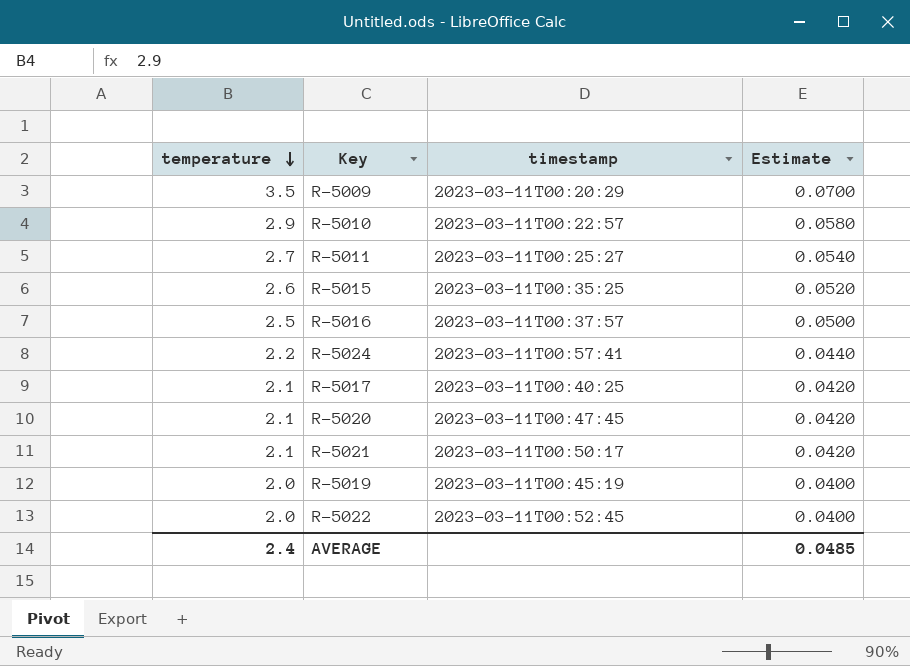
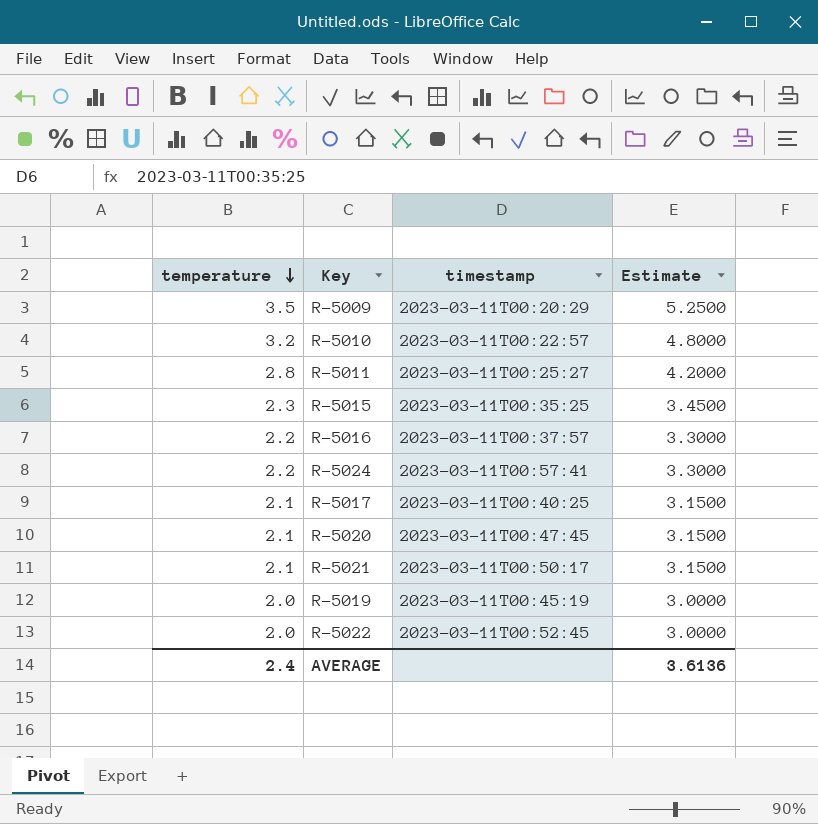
column Estimate | formula: [temperature] * 0.02 -> [temperature] * 1.5
R-5010 | temperature: 2.9 -> 3.2
R-5011 | temperature: 2.7 -> 2.8
R-5015 | temperature: 2.6 -> 2.3
R-5016 | temperature: 2.5 -> 2.2
AVERAGE | Estimate: 0.0485 -> 3.6136

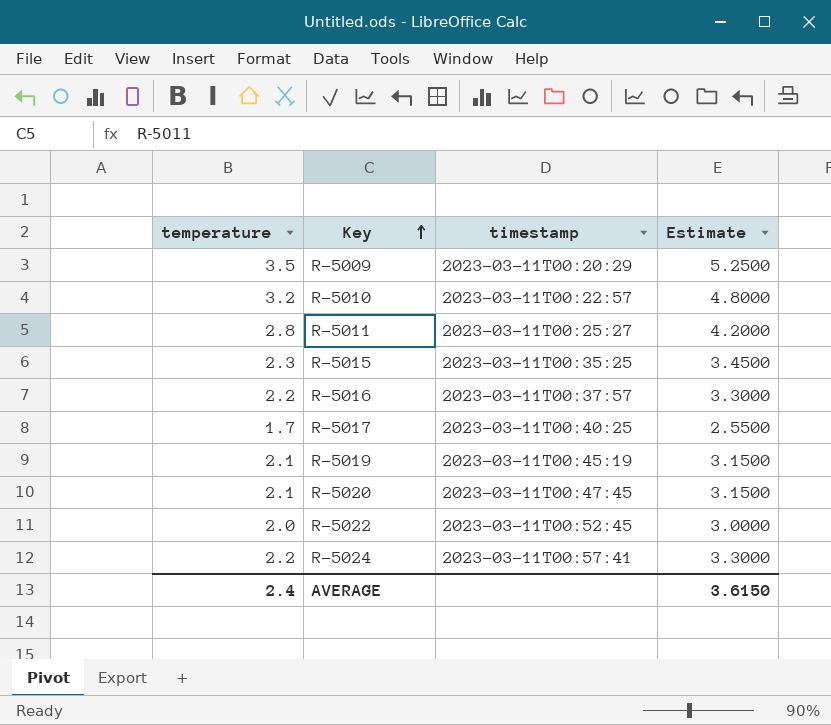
row order: temperature descending -> Key ascending
row R-5021: 2.1 | 2023-03-11T00:50:17 | 3.1500 -> none
R-5017 | temperature: 2.1 -> 1.7
R-5017 | Estimate: 3.1500 -> 2.5500
R-5019 | temperature: 2.0 -> 2.1
R-5019 | Estimate: 3.0000 -> 3.1500
AVERAGE | Estimate: 3.6136 -> 3.6150

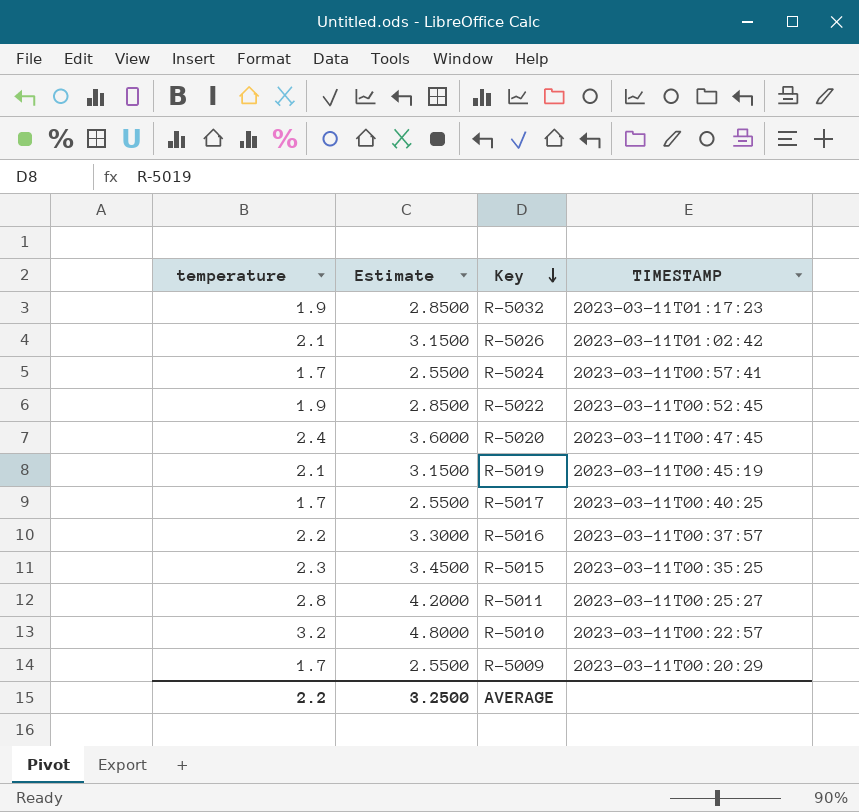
row order: Key ascending -> Key descending
column Estimate | position: 4 -> 2
column name: timestamp -> TIMESTAMP
row R-5032: none -> 1.9 | 2.8500 | 2023-03-11T01:17:23
row R-5026: none -> 2.1 | 3.1500 | 2023-03-11T01:02:42
R-5024 | temperature: 2.2 -> 1.7
R-5024 | Estimate: 3.3000 -> 2.5500
R-5022 | temperature: 2.0 -> 1.9
R-5022 | Estimate: 3.0000 -> 2.8500
R-5020 | temperature: 2.1 -> 2.4
R-5020 | Estimate: 3.1500 -> 3.6000
R-5009 | temperature: 3.5 -> 1.7
R-5009 | Estimate: 5.2500 -> 2.5500
AVERAGE | temperature: 2.4 -> 2.2
AVERAGE | Estimate: 3.6150 -> 3.2500

